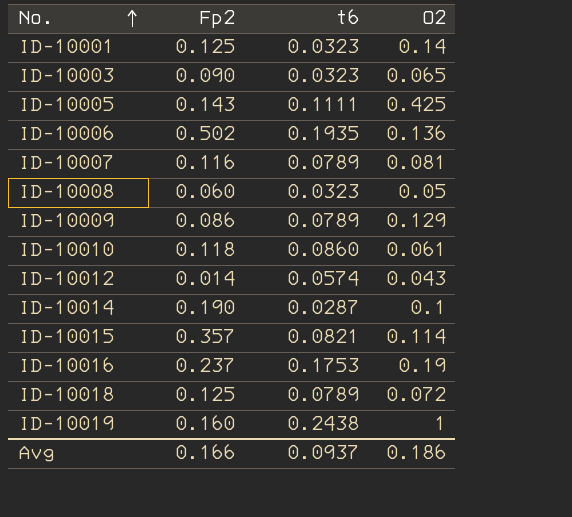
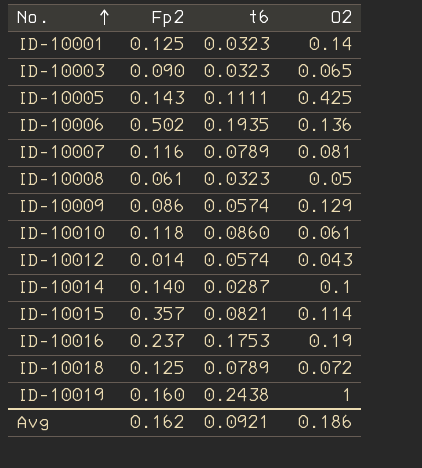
ID-10008 | Fp2: 0.060 -> 0.061
ID-10009 | t6: 0.0789 -> 0.0574
ID-10014 | Fp2: 0.190 -> 0.140
Avg | Fp2: 0.166 -> 0.162
Avg | t6: 0.0937 -> 0.0921

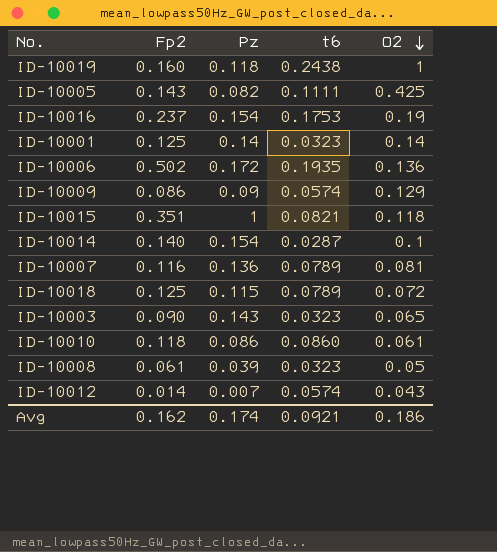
row order: No. ascending -> O2 descending
column Pz | position: none -> 3
ID-10015 | Fp2: 0.357 -> 0.351
ID-10015 | O2: 0.114 -> 0.118

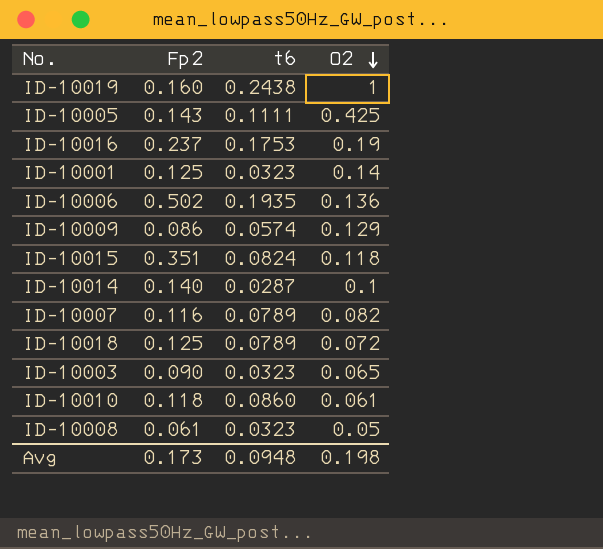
column Pz | position: 3 -> none
row ID-10012: 0.014 | 0.007 | 0.0574 | 0.043 -> none
ID-10015 | t6: 0.0821 -> 0.0824
ID-10007 | O2: 0.081 -> 0.082
Avg | Fp2: 0.162 -> 0.173
Avg | t6: 0.0921 -> 0.0948
Avg | O2: 0.186 -> 0.198

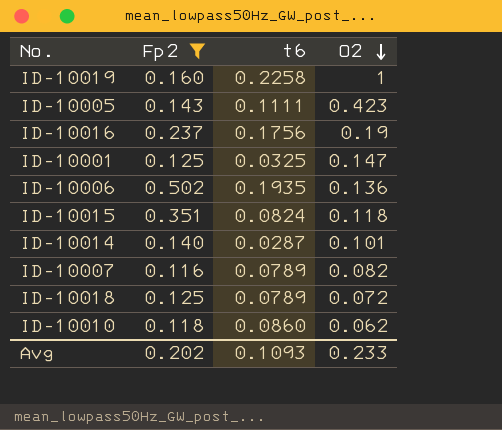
filter: none -> Fp2 >= 0.116
ID-10019 | t6: 0.2438 -> 0.2258
ID-10005 | O2: 0.425 -> 0.423
ID-10016 | t6: 0.1753 -> 0.1756
ID-10001 | t6: 0.0323 -> 0.0325
ID-10001 | O2: 0.14 -> 0.147
ID-10014 | O2: 0.1 -> 0.101
ID-10010 | O2: 0.061 -> 0.062
Avg | Fp2: 0.173 -> 0.202
Avg | t6: 0.0948 -> 0.1093
Avg | O2: 0.198 -> 0.233

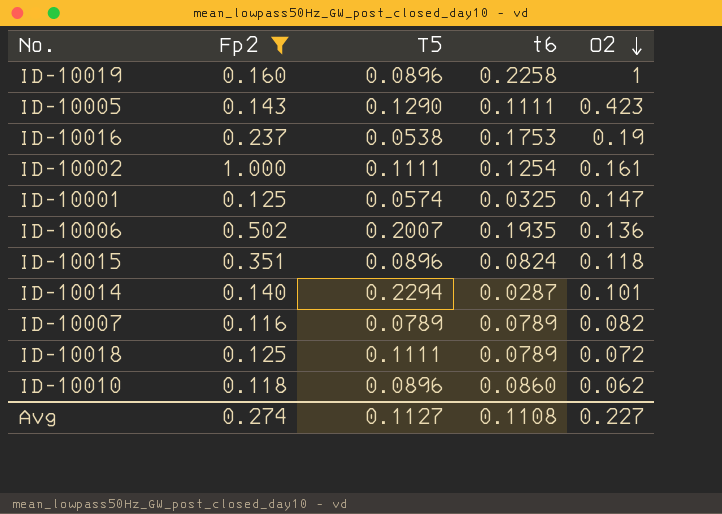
column T5 | position: none -> 3
ID-10016 | t6: 0.1756 -> 0.1753
row ID-10002: none -> 1.000 | 0.1111 | 0.1254 | 0.161
Avg | Fp2: 0.202 -> 0.274
Avg | t6: 0.1093 -> 0.1108
Avg | O2: 0.233 -> 0.227

